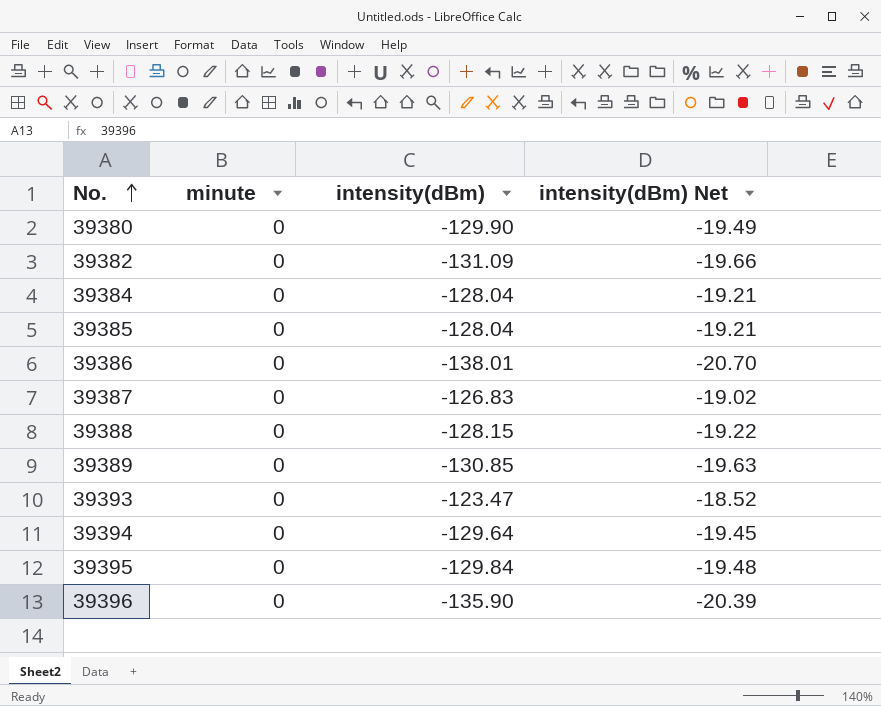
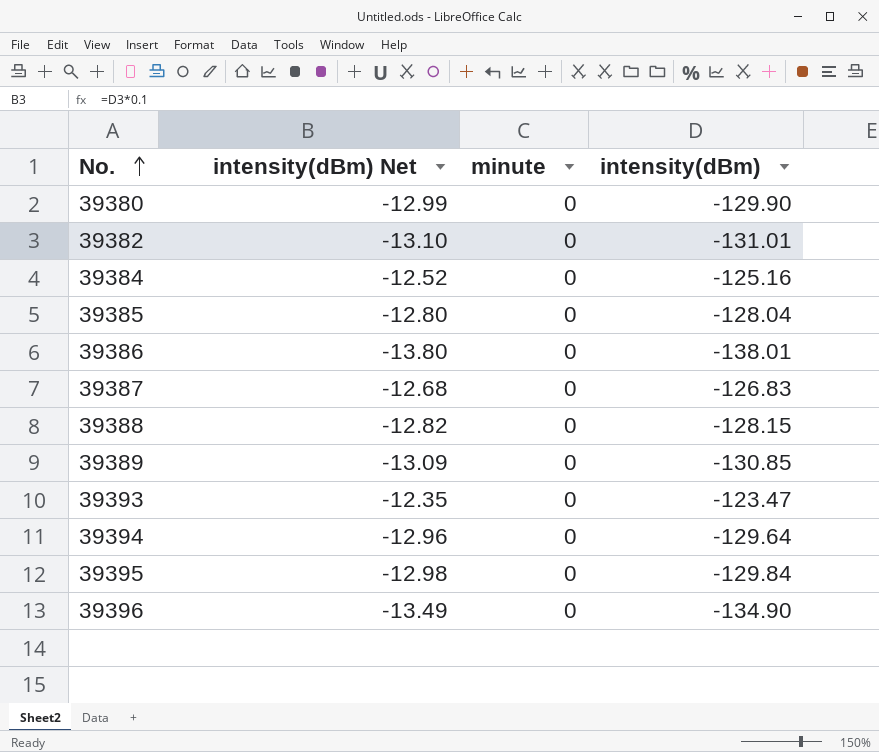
column intensity(dBm) Net | formula: [intensity(dBm)] * 0.15 -> [intensity(dBm)] * 0.1
column intensity(dBm) Net | position: 4 -> 2
39382 | intensity(dBm): -131.09 -> -131.01
39384 | intensity(dBm): -128.04 -> -125.16
39396 | intensity(dBm): -135.90 -> -134.90

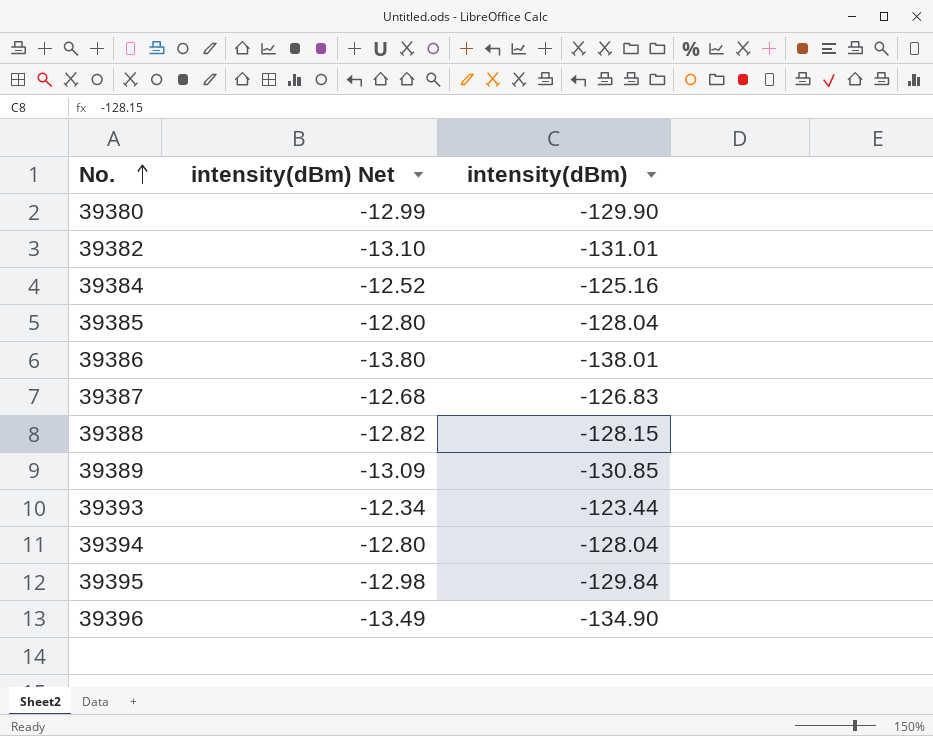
column minute | position: 3 -> none
39393 | intensity(dBm) Net: -12.35 -> -12.34
39393 | intensity(dBm): -123.47 -> -123.44
39394 | intensity(dBm) Net: -12.96 -> -12.80
39394 | intensity(dBm): -129.64 -> -128.04

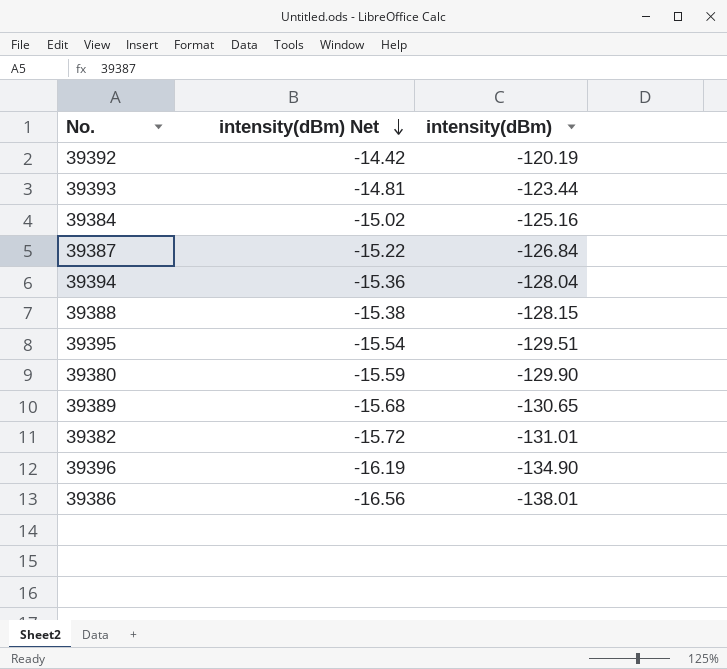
row order: No. ascending -> intensity(dBm) Net descending
column intensity(dBm) Net | formula: [intensity(dBm)] * 0.1 -> [intensity(dBm)] * 0.12
row 39385: -12.80 | -128.04 -> none
row 39392: none -> -14.42 | -120.19
39387 | intensity(dBm): -126.83 -> -126.84
39395 | intensity(dBm): -129.84 -> -129.51
39389 | intensity(dBm): -130.85 -> -130.65

